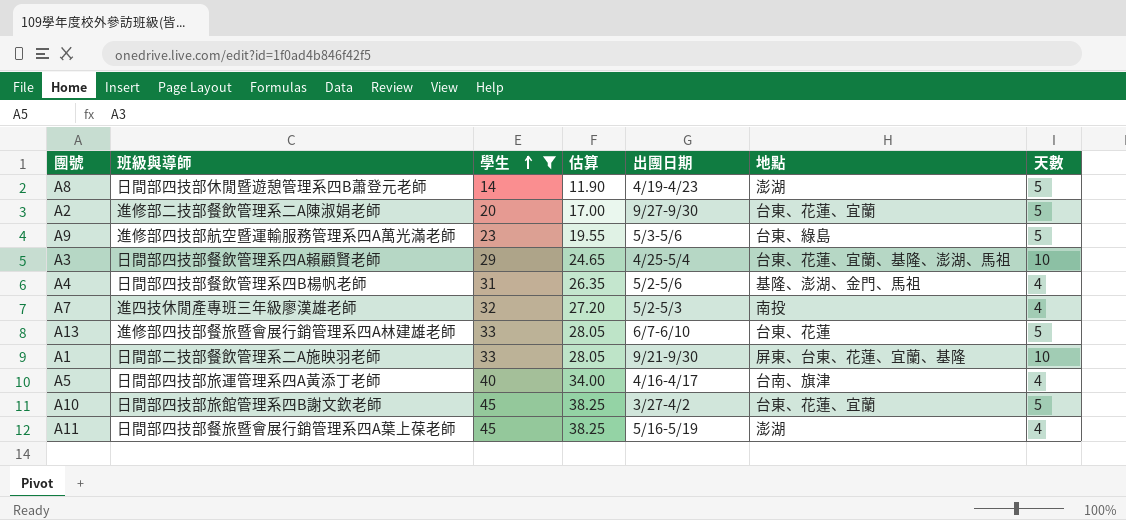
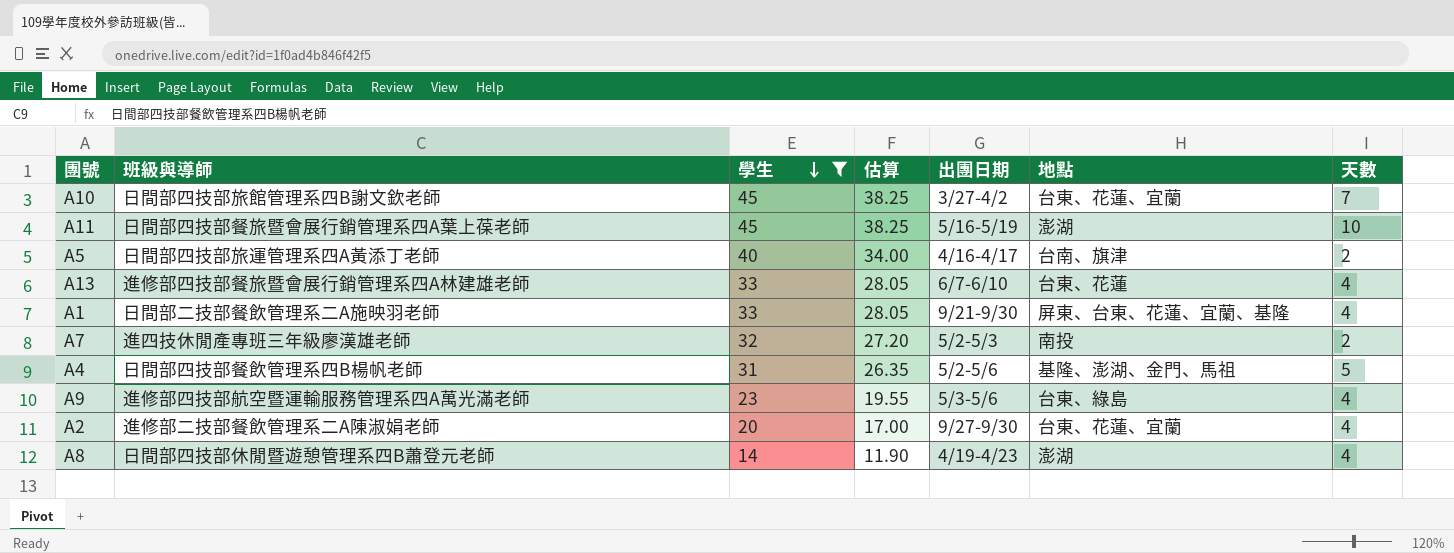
row order: 學生 ascending -> 學生 descending
row A3: 日間部四技部餐飲管理系四A賴顧賢老師 | 29 | 24.65 | 4/25-5/4 | 台東、花蓮、宜蘭、基隆、澎湖、馬祖 | 10 -> none
A10 | 天數: 5 -> 7
A11 | 天數: 4 -> 10
A5 | 天數: 4 -> 2
A13 | 天數: 5 -> 4
A1 | 天數: 10 -> 4
A7 | 天數: 4 -> 2
A4 | 天數: 4 -> 5
A9 | 天數: 5 -> 4
A2 | 天數: 5 -> 4
A8 | 天數: 5 -> 4

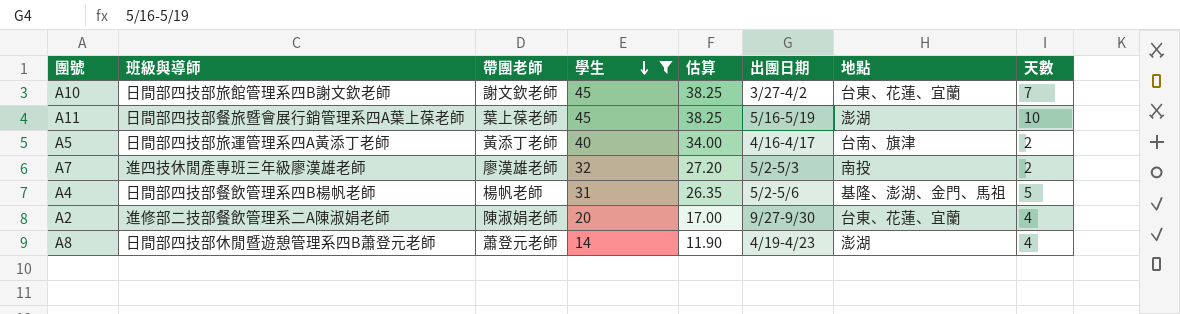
column 帶團老師 | position: none -> 3
row A13: 進修部四技部餐旅暨會展行銷管理系四A林建雄老師 | 33 | 28.05 | 6/7-6/10 | 台東、花蓮 | 4 -> none
row A1: 日間部二技部餐飲管理系二A施映羽老師 | 33 | 28.05 | 9/21-9/30 | 屏東、台東、花蓮、宜蘭、基隆 | 4 -> none
row A9: 進修部四技部航空暨運輸服務管理系四A萬光滿老師 | 23 | 19.55 | 5/3-5/6 | 台東、綠島 | 4 -> none

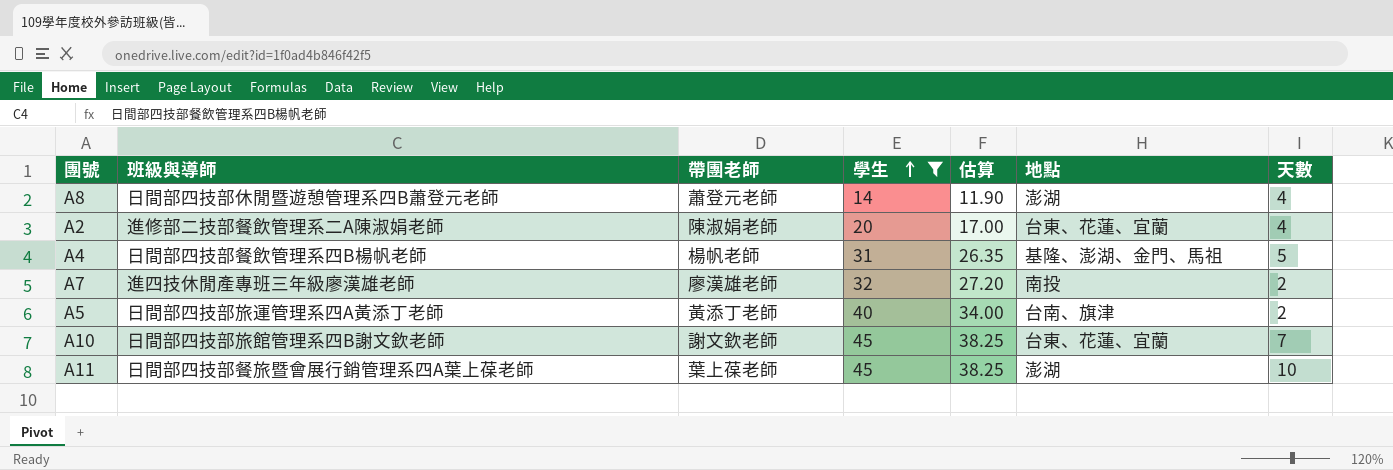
row order: 學生 descending -> 學生 ascending
column 出團日期 | position: 6 -> none

